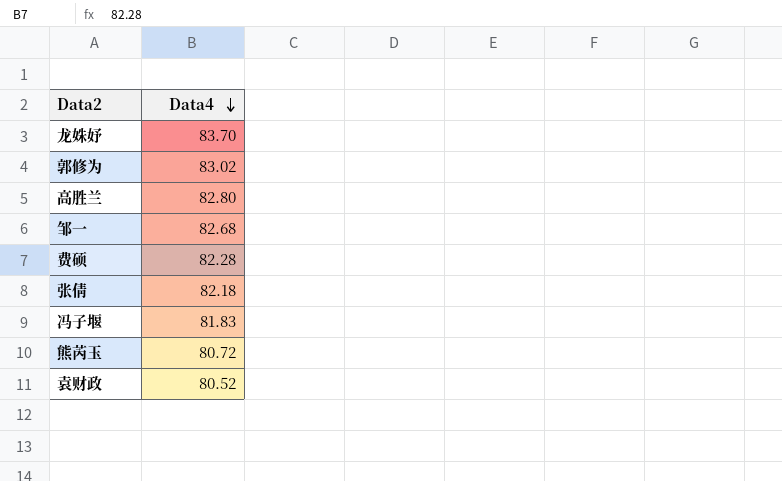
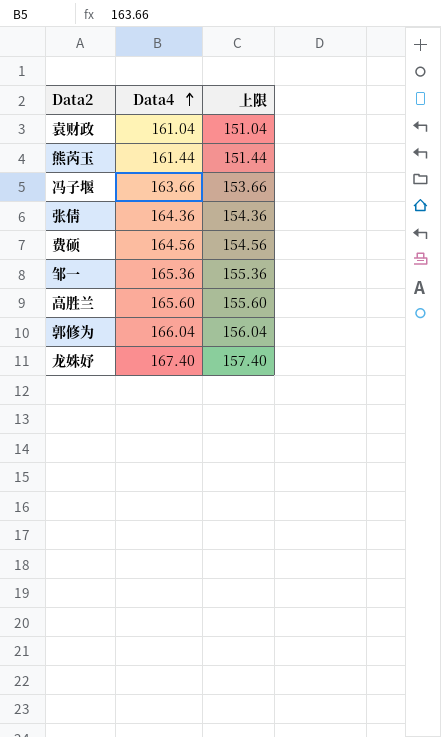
row order: Data4 descending -> Data4 ascending
column 上限 | formula: none -> [Data4] - 10
袁财政 | Data4: 80.52 -> 161.04
熊芮玉 | Data4: 80.72 -> 161.44
冯子堰 | Data4: 81.83 -> 163.66
张倩 | Data4: 82.18 -> 164.36
费硕 | Data4: 82.28 -> 164.56
邹一 | Data4: 82.68 -> 165.36
高胜兰 | Data4: 82.80 -> 165.60
郭修为 | Data4: 83.02 -> 166.04
龙姝妤 | Data4: 83.70 -> 167.40

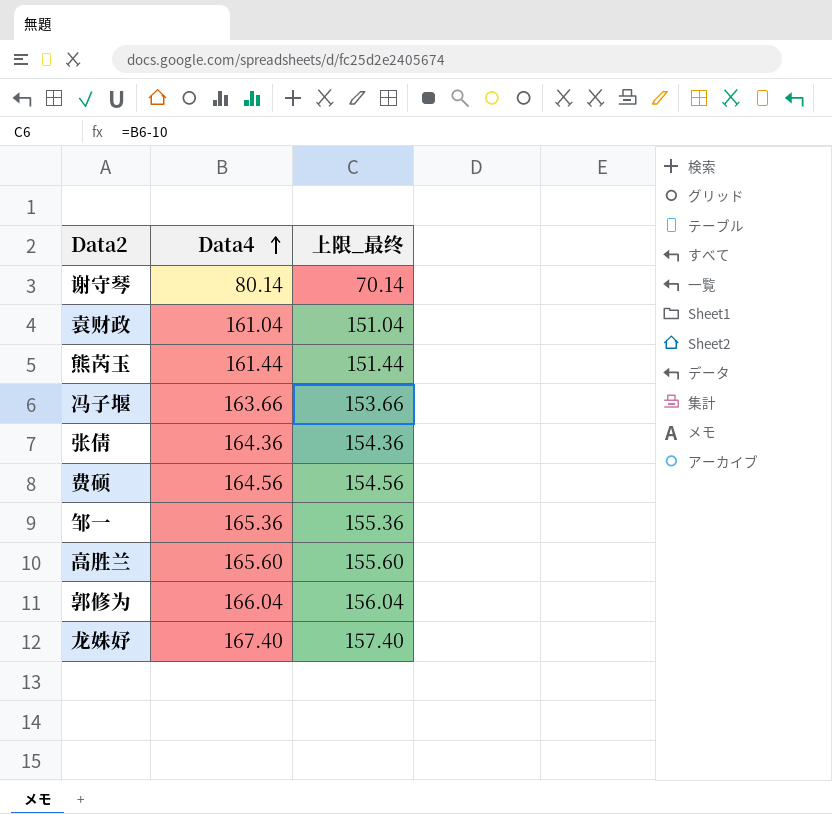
column name: 上限 -> 上限_最终
row 谢守琴: none -> 80.14 | 70.14

